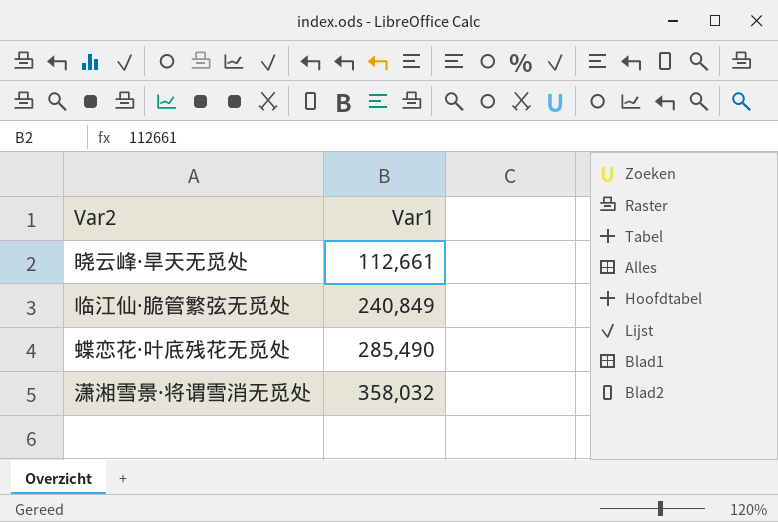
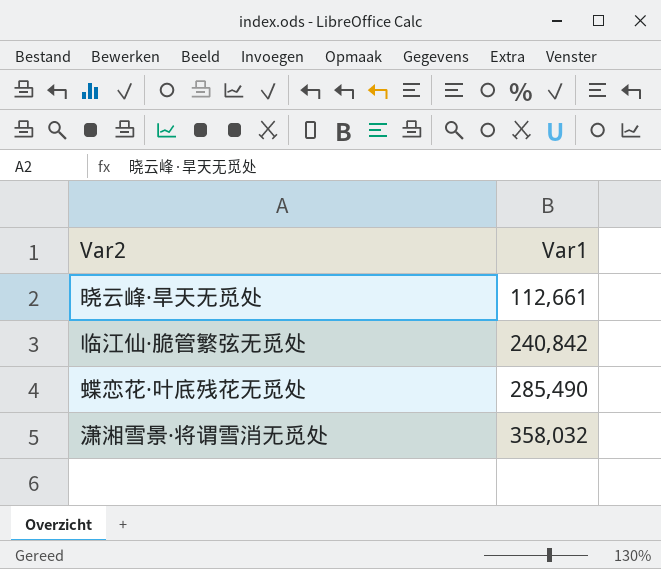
临江仙·脆管繁弦无觅处 | Var1: 240,849 -> 240,842

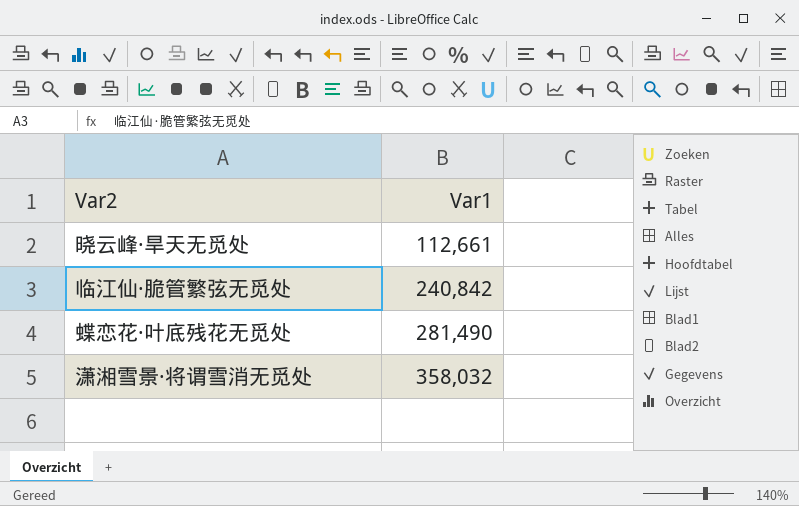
蝶恋花·叶底残花无觅处 | Var1: 285,490 -> 281,490

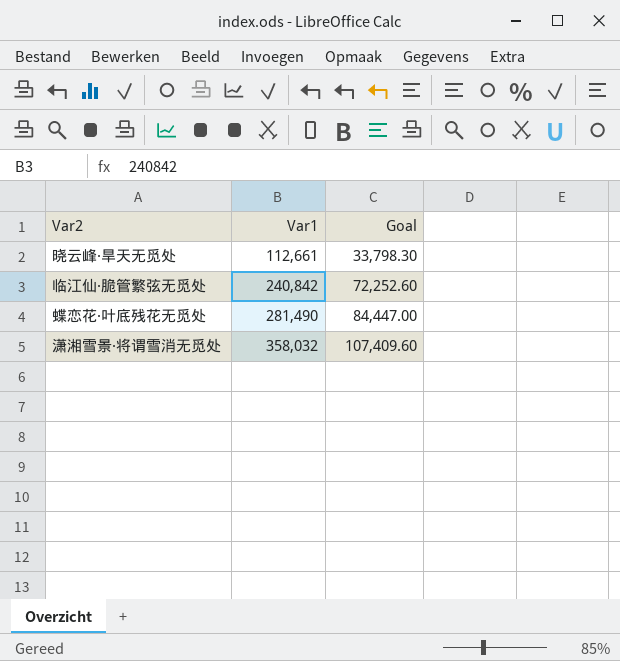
column Goal | formula: none -> [Var1] * 0.3

